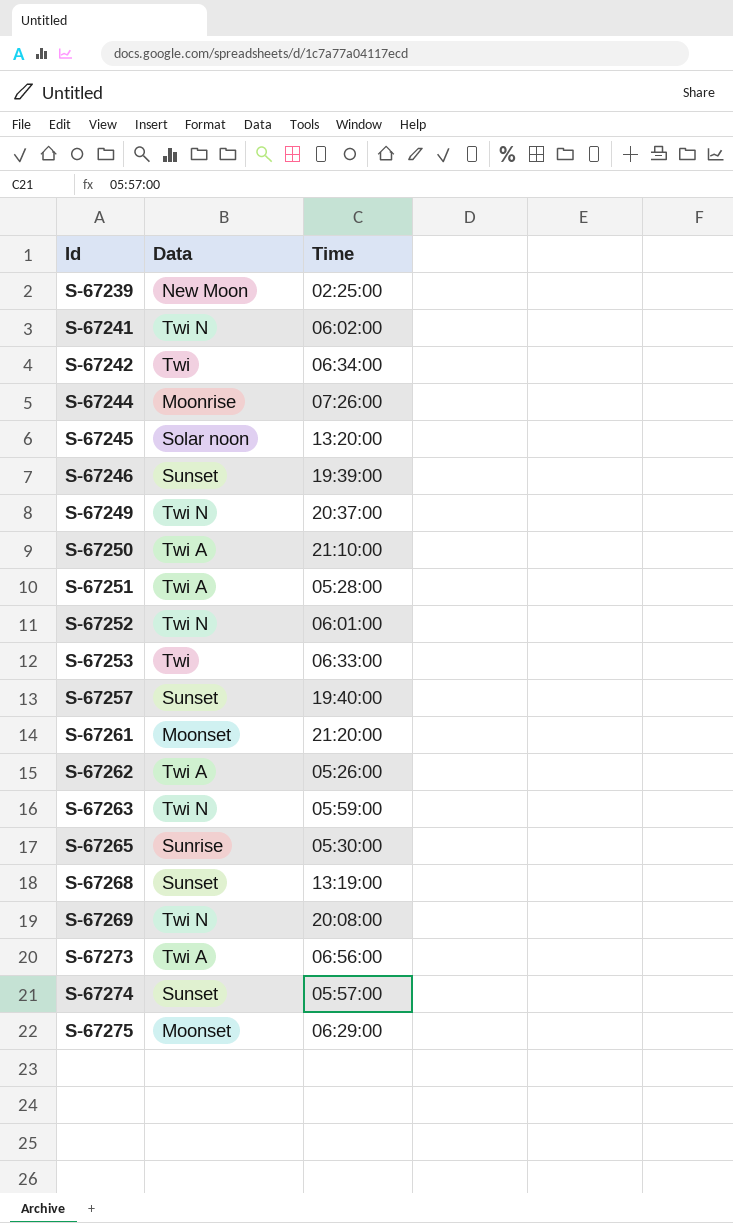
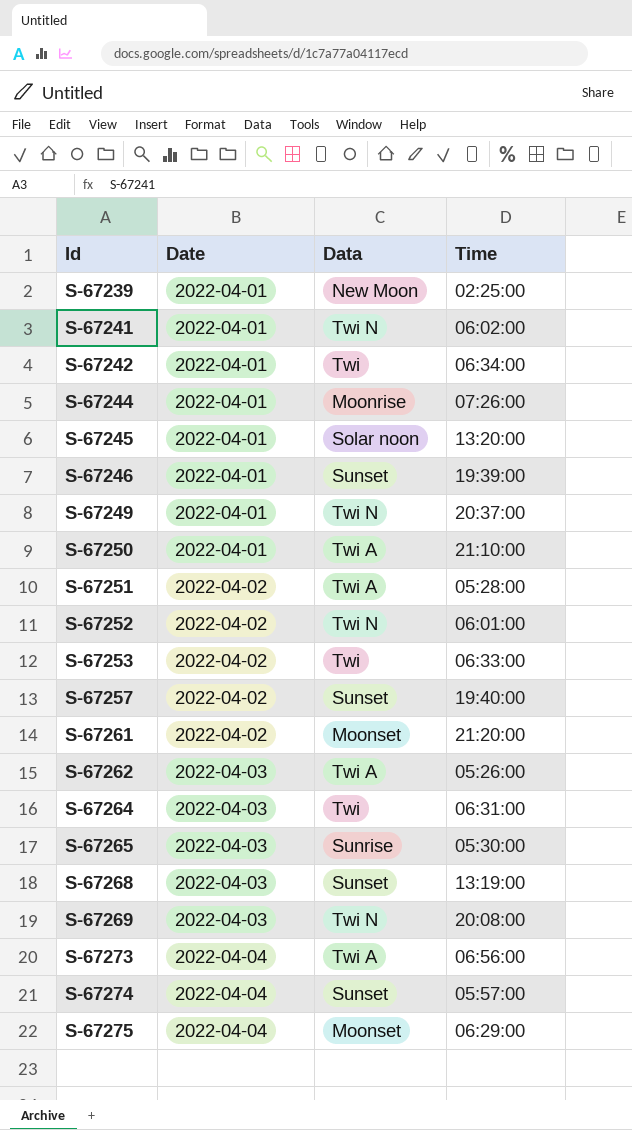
column Date | position: none -> 2
row S-67263: Twi N | 05:59:00 -> none
row S-67264: none -> 2022-04-03 | Twi | 06:31:00

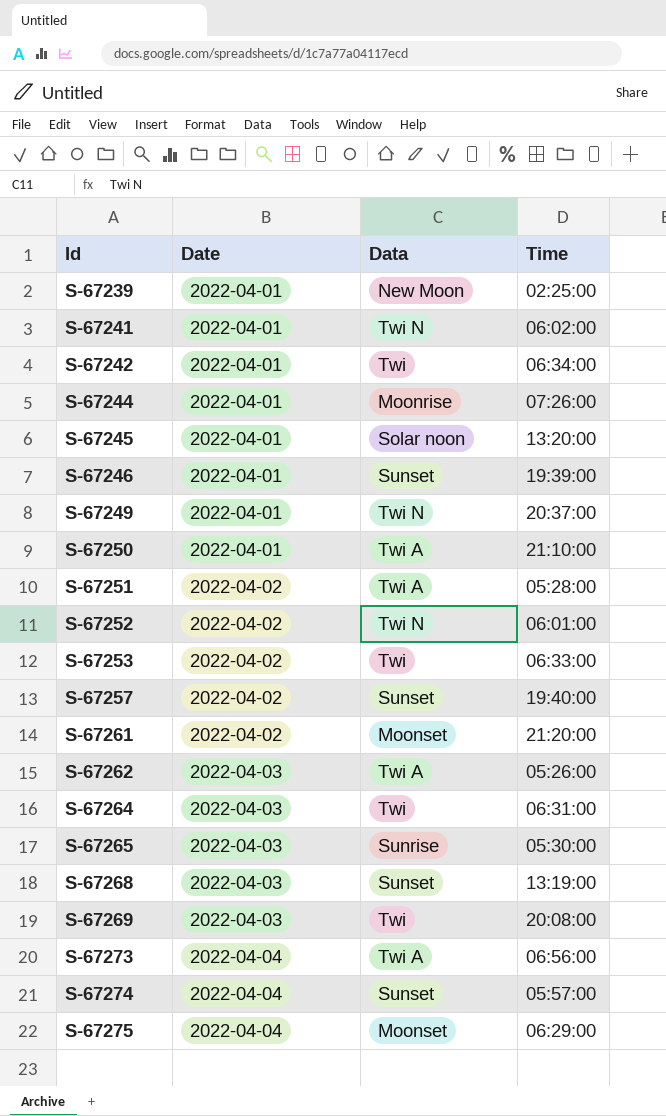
S-67269 | Data: Twi N -> Twi

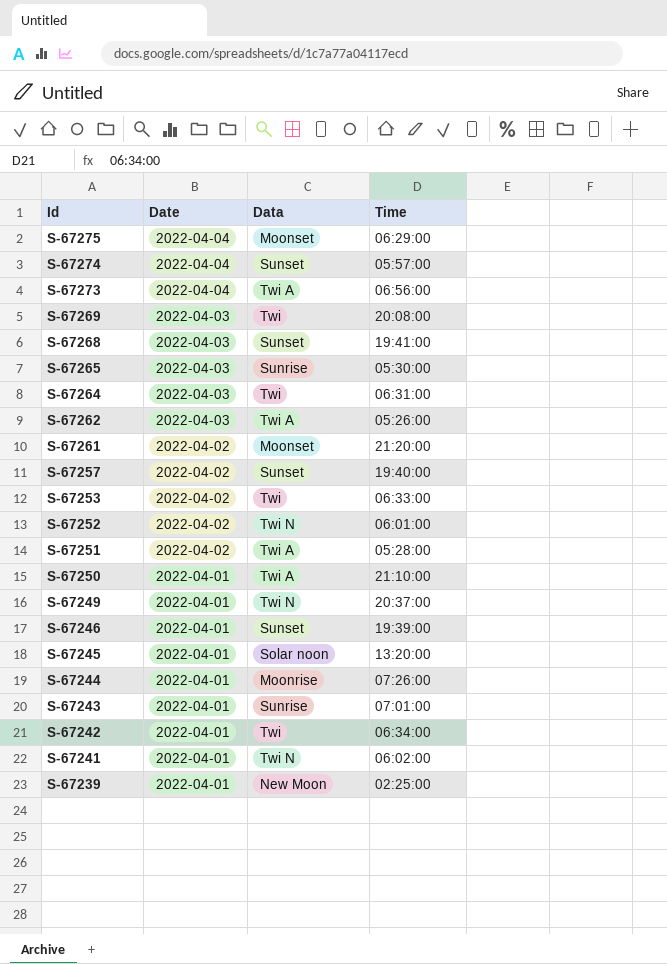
row order: Id ascending -> Id descending
S-67268 | Time: 13:19:00 -> 19:41:00
row S-67243: none -> 2022-04-01 | Sunrise | 07:01:00

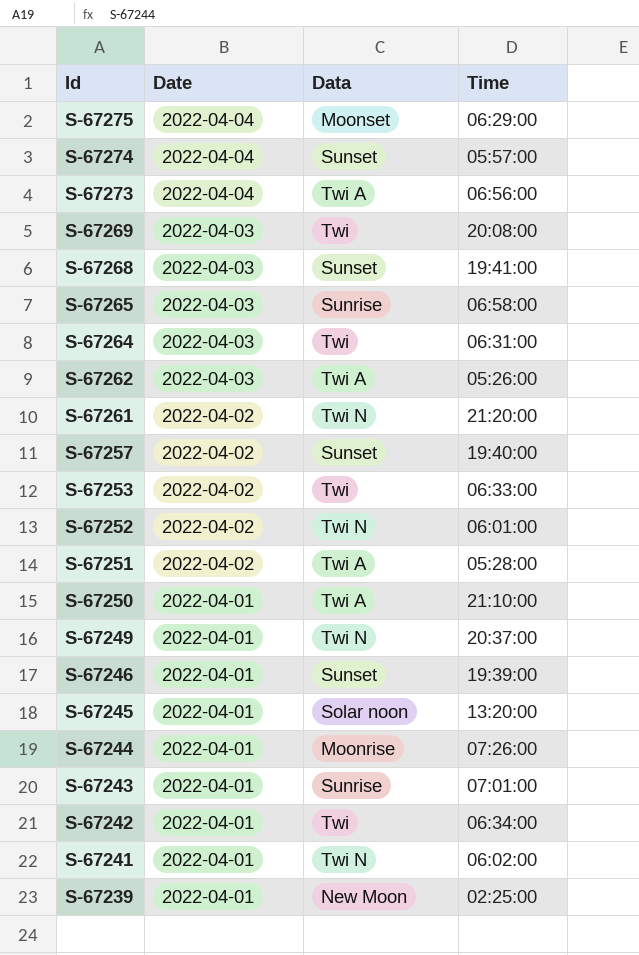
S-67265 | Time: 05:30:00 -> 06:58:00
S-67261 | Data: Moonset -> Twi N

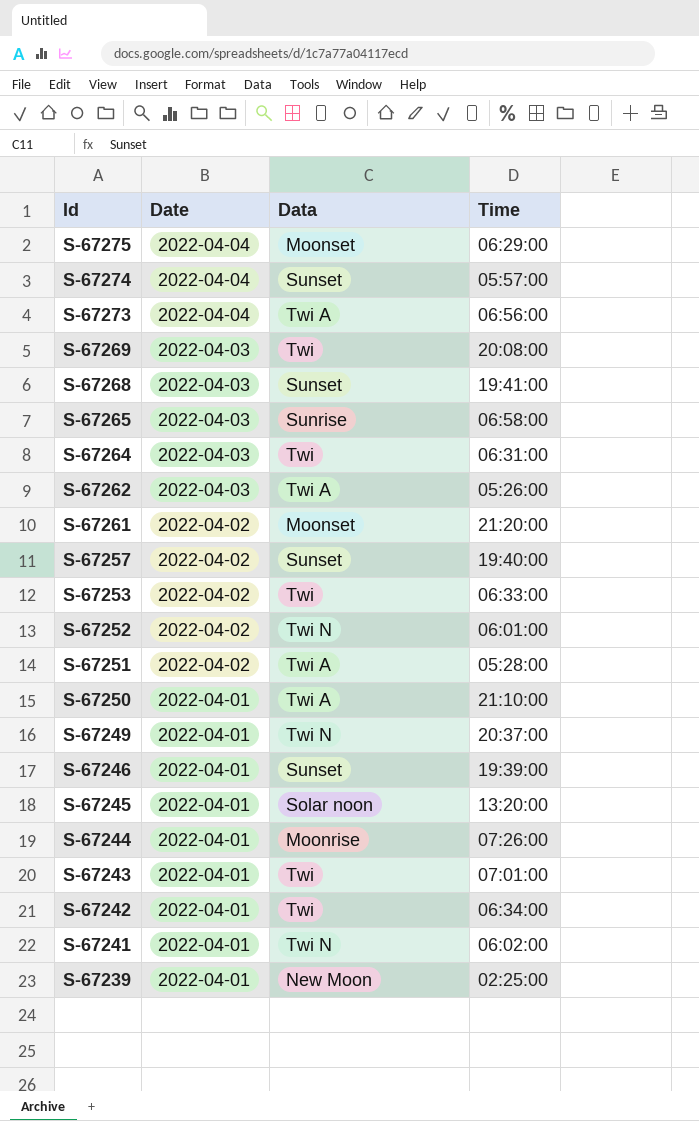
S-67261 | Data: Twi N -> Moonset
S-67243 | Data: Sunrise -> Twi

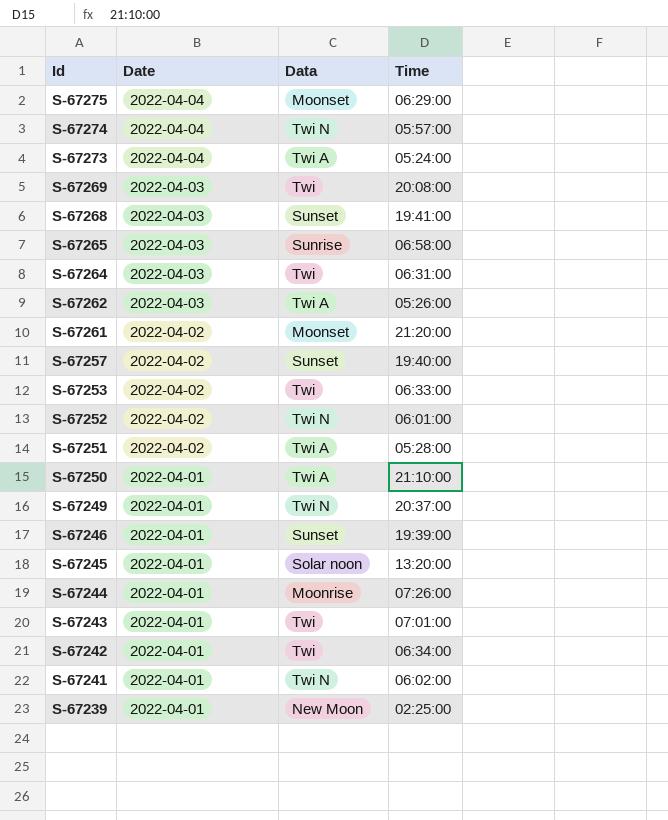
S-67274 | Data: Sunset -> Twi N
S-67273 | Time: 06:56:00 -> 05:24:00

